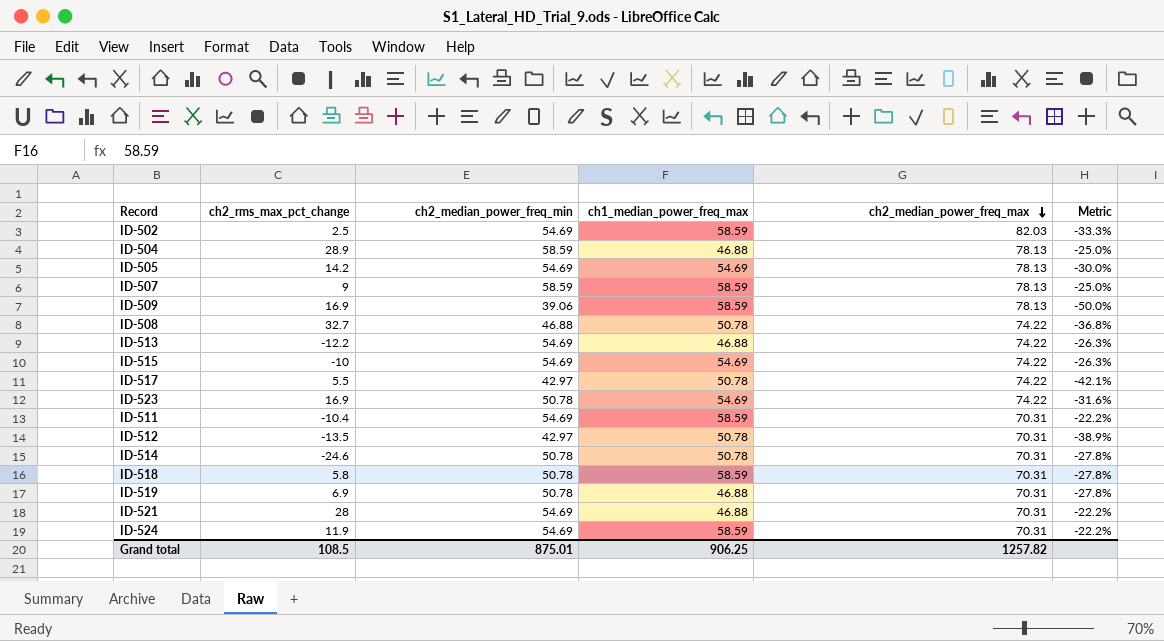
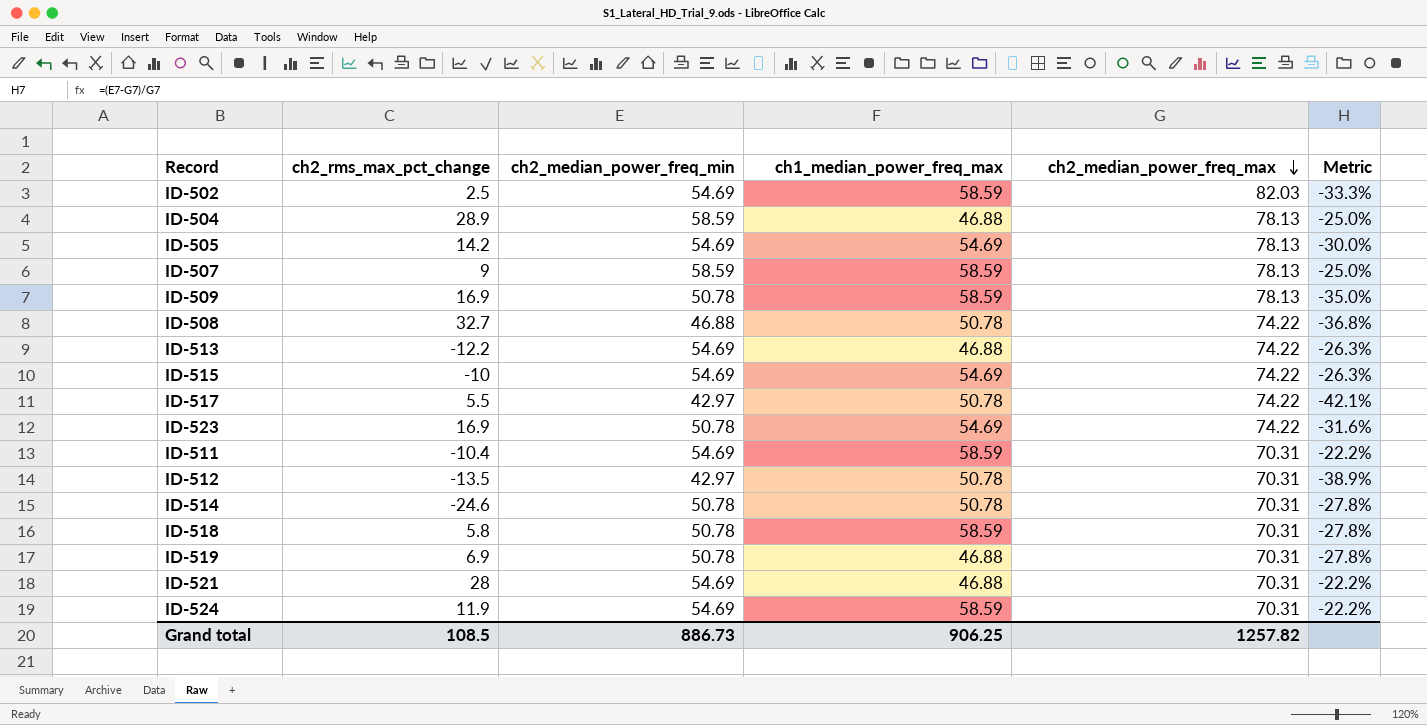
ID-509 | ch2_median_power_freq_min: 39.06 -> 50.78
ID-509 | Metric: -50.0% -> -35.0%
Grand total | ch2_median_power_freq_min: 875.01 -> 886.73

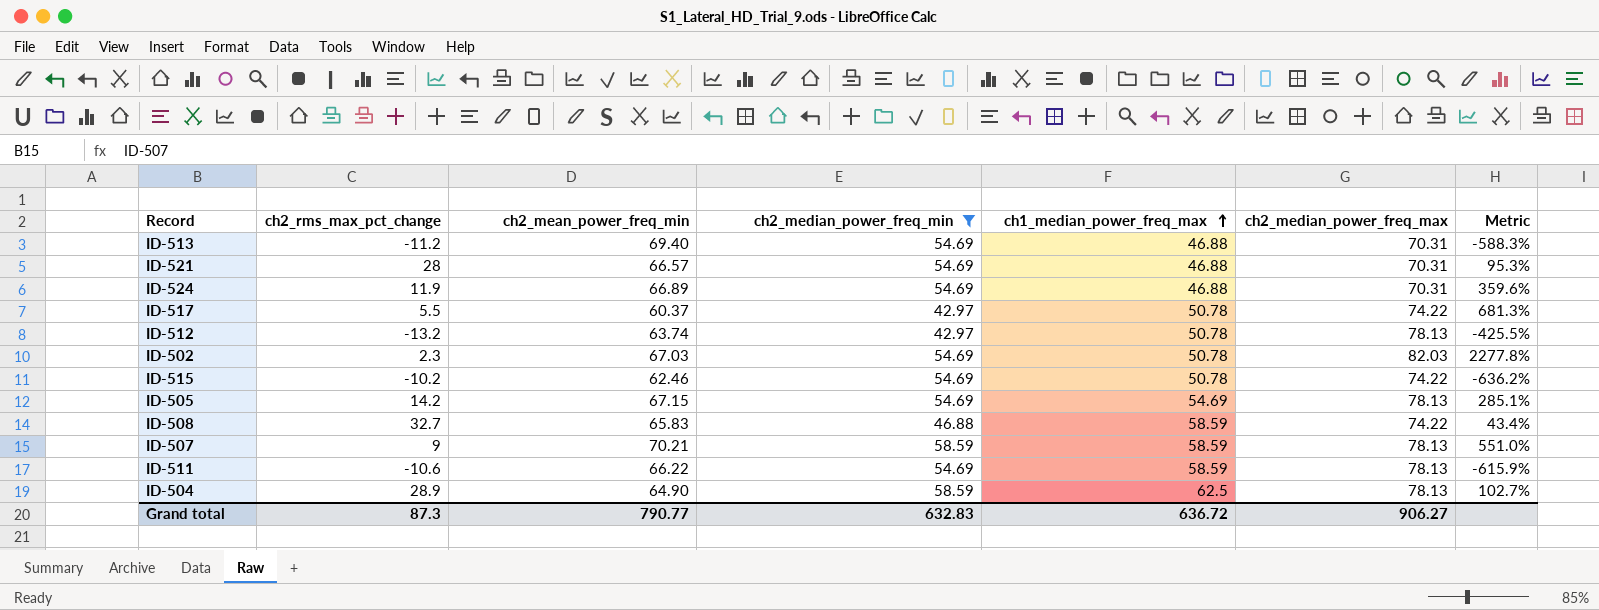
filter: none -> ch2_median_power_freq_min != 50.78
row order: ch2_median_power_freq_max descending -> ch1_median_power_freq_max ascending
column ch2_mean_power_freq_min | position: none -> 3
column Metric | formula: ([ch2_median_power_freq_min] - [ch2_median_power_freq_max]) / [ch2_median_power_freq_max] -> ([ch2_median_power_freq_min] - [ch2_rms_max_pct_change]) / [ch2_rms_max_pct_change]
ID-513 | ch2_rms_max_pct_change: -12.2 -> -11.2
ID-513 | ch2_median_power_freq_max: 74.22 -> 70.31
ID-524 | ch1_median_power_freq_max: 58.59 -> 46.88
ID-512 | ch2_rms_max_pct_change: -13.5 -> -13.2
ID-512 | ch2_median_power_freq_max: 70.31 -> 78.13
ID-502 | ch2_rms_max_pct_change: 2.5 -> 2.3
ID-502 | ch1_median_power_freq_max: 58.59 -> 50.78
ID-515 | ch2_rms_max_pct_change: -10 -> -10.2
ID-515 | ch1_median_power_freq_max: 54.69 -> 50.78
ID-508 | ch1_median_power_freq_max: 50.78 -> 58.59
ID-511 | ch2_rms_max_pct_change: -10.4 -> -10.6
ID-511 | ch2_median_power_freq_max: 70.31 -> 78.13
ID-504 | ch1_median_power_freq_max: 46.88 -> 62.5
Grand total | ch2_rms_max_pct_change: 108.5 -> 87.3
Grand total | ch2_median_power_freq_min: 886.73 -> 632.83
Grand total | ch1_median_power_freq_max: 906.25 -> 636.72
Grand total | ch2_median_power_freq_max: 1257.82 -> 906.27

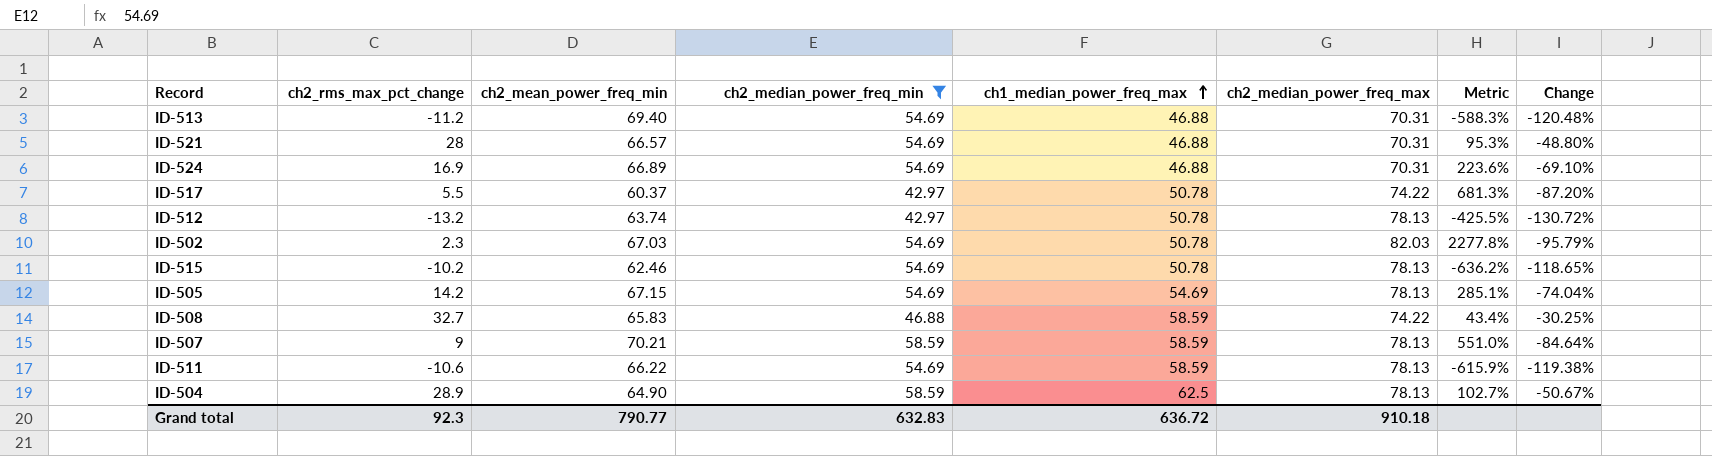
column Change | formula: none -> ([ch2_rms_max_pct_change] - [ch2_median_power_freq_min]) / [ch2_median_power_freq_min]
ID-524 | ch2_rms_max_pct_change: 11.9 -> 16.9
ID-524 | Metric: 359.6% -> 223.6%
ID-515 | ch2_median_power_freq_max: 74.22 -> 78.13
Grand total | ch2_rms_max_pct_change: 87.3 -> 92.3
Grand total | ch2_median_power_freq_max: 906.27 -> 910.18

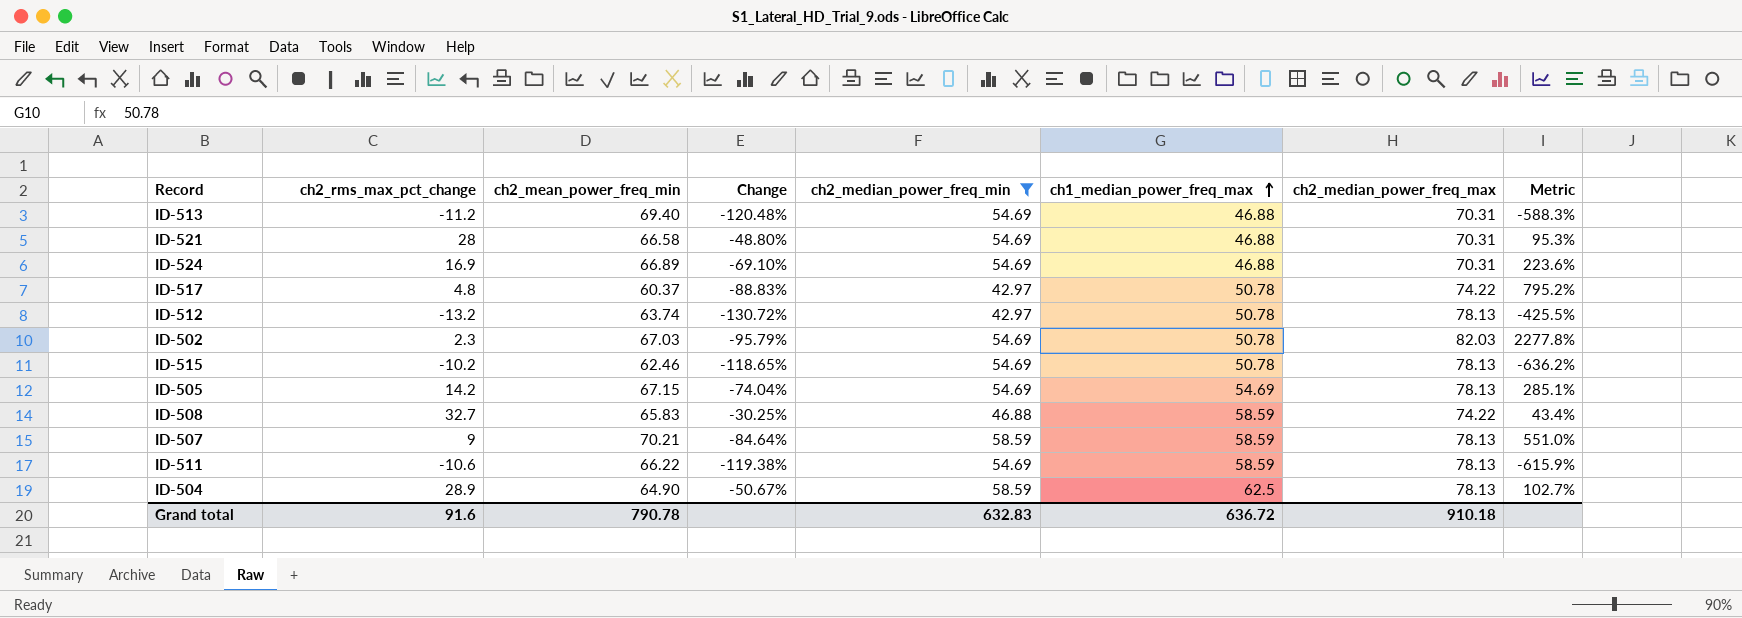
column Change | position: 8 -> 4
ID-521 | ch2_mean_power_freq_min: 66.57 -> 66.58
ID-517 | ch2_rms_max_pct_change: 5.5 -> 4.8
ID-517 | Change: -87.20% -> -88.83%
ID-517 | Metric: 681.3% -> 795.2%
Grand total | ch2_rms_max_pct_change: 92.3 -> 91.6
Grand total | ch2_mean_power_freq_min: 790.77 -> 790.78

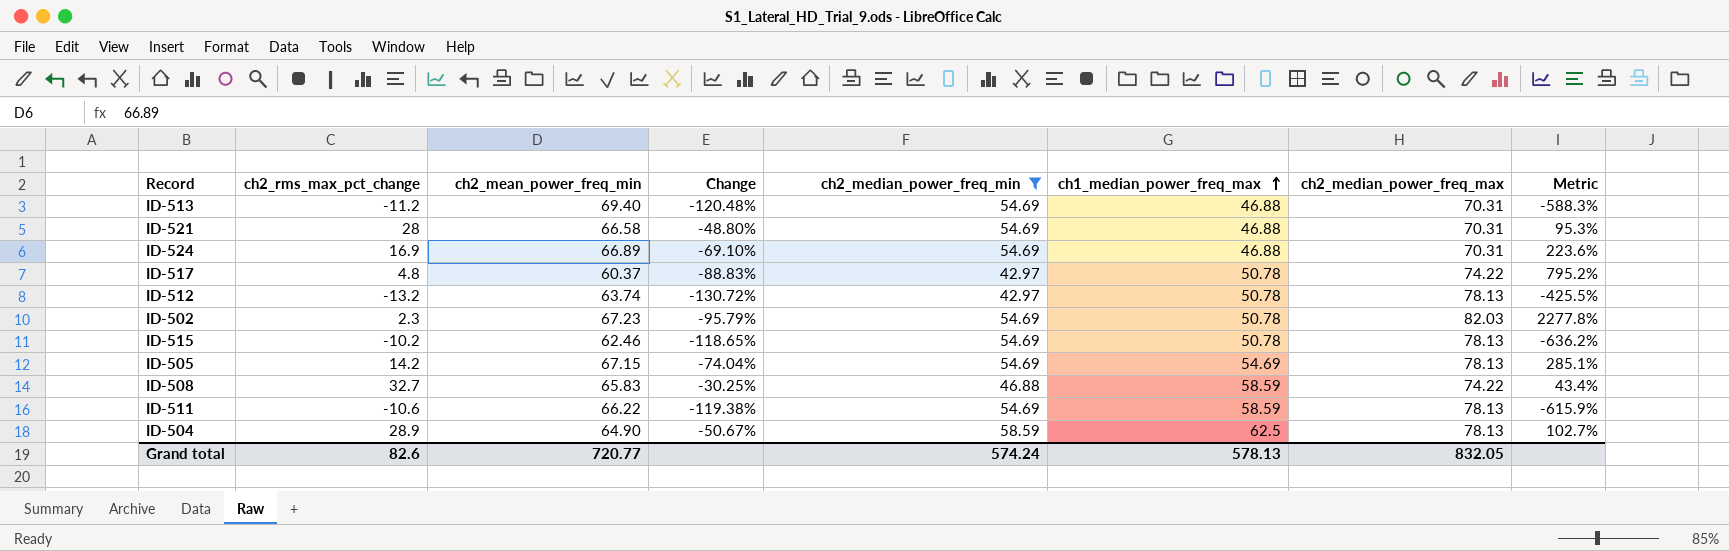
row ID-507: 9 | 70.21 | -84.64% | 58.59 | 58.59 | 78.13 | 551.0% -> none
ID-502 | ch2_mean_power_freq_min: 67.03 -> 67.23
Grand total | ch2_rms_max_pct_change: 91.6 -> 82.6
Grand total | ch2_mean_power_freq_min: 790.78 -> 720.77
Grand total | ch2_median_power_freq_min: 632.83 -> 574.24
Grand total | ch1_median_power_freq_max: 636.72 -> 578.13
Grand total | ch2_median_power_freq_max: 910.18 -> 832.05

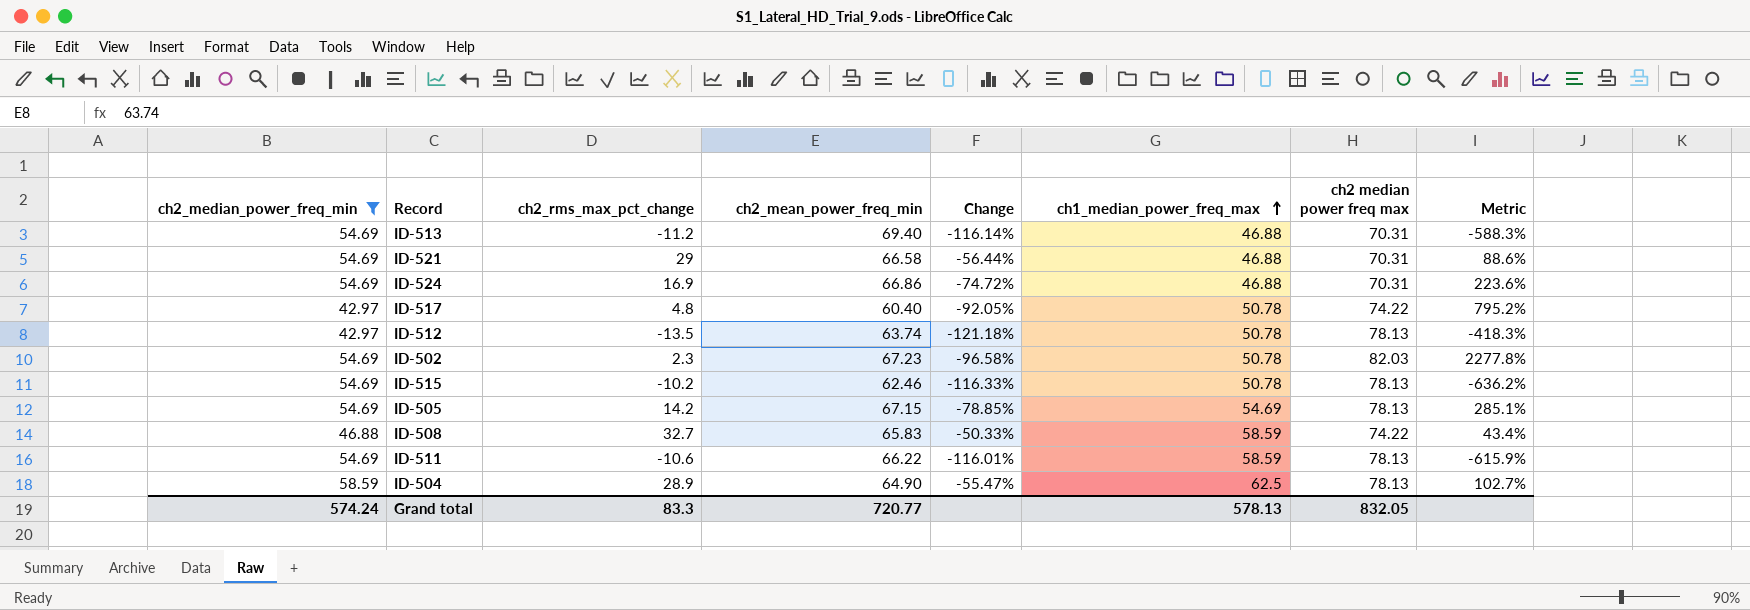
column ch2_median_power_freq_min | position: 5 -> 1
column Change | formula: ([ch2_rms_max_pct_change] - [ch2_median_power_freq_min]) / [ch2_median_power_freq_min] -> ([ch2_rms_max_pct_change] - [ch2_mean_power_freq_min]) / [ch2_mean_power_freq_min]
column name: ch2_median_power_freq_max -> ch2 median power freq max
ID-521 | ch2_rms_max_pct_change: 28 -> 29
ID-521 | Metric: 95.3% -> 88.6%
ID-524 | ch2_mean_power_freq_min: 66.89 -> 66.86
ID-517 | ch2_mean_power_freq_min: 60.37 -> 60.40
ID-512 | ch2_rms_max_pct_change: -13.2 -> -13.5
ID-512 | Metric: -425.5% -> -418.3%
Grand total | ch2_rms_max_pct_change: 82.6 -> 83.3

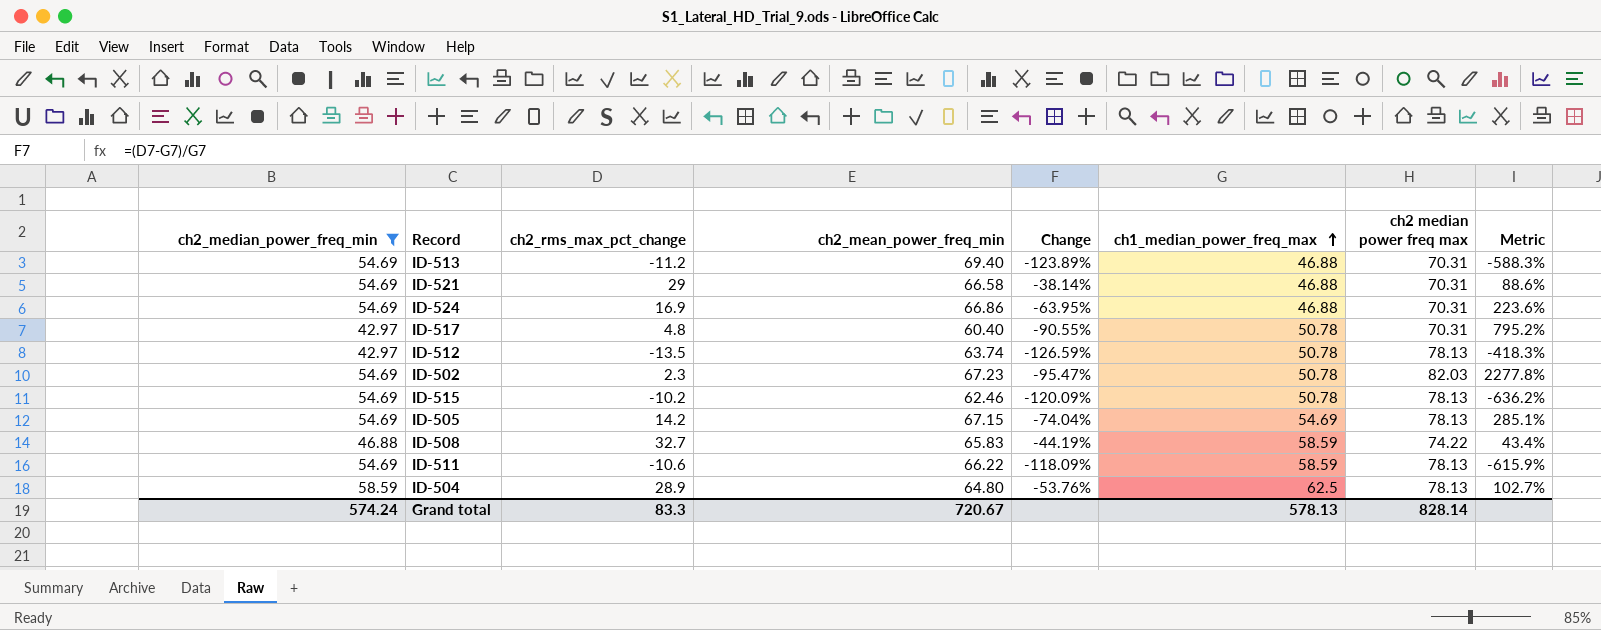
column Change | formula: ([ch2_rms_max_pct_change] - [ch2_mean_power_freq_min]) / [ch2_mean_power_freq_min] -> ([ch2_rms_max_pct_change] - [ch1_median_power_freq_max]) / [ch1_median_power_freq_max]
ID-517 | ch2 median power freq max: 74.22 -> 70.31
ID-504 | ch2_mean_power_freq_min: 64.90 -> 64.80
Grand total | ch2_mean_power_freq_min: 720.77 -> 720.67
Grand total | ch2 median power freq max: 832.05 -> 828.14

